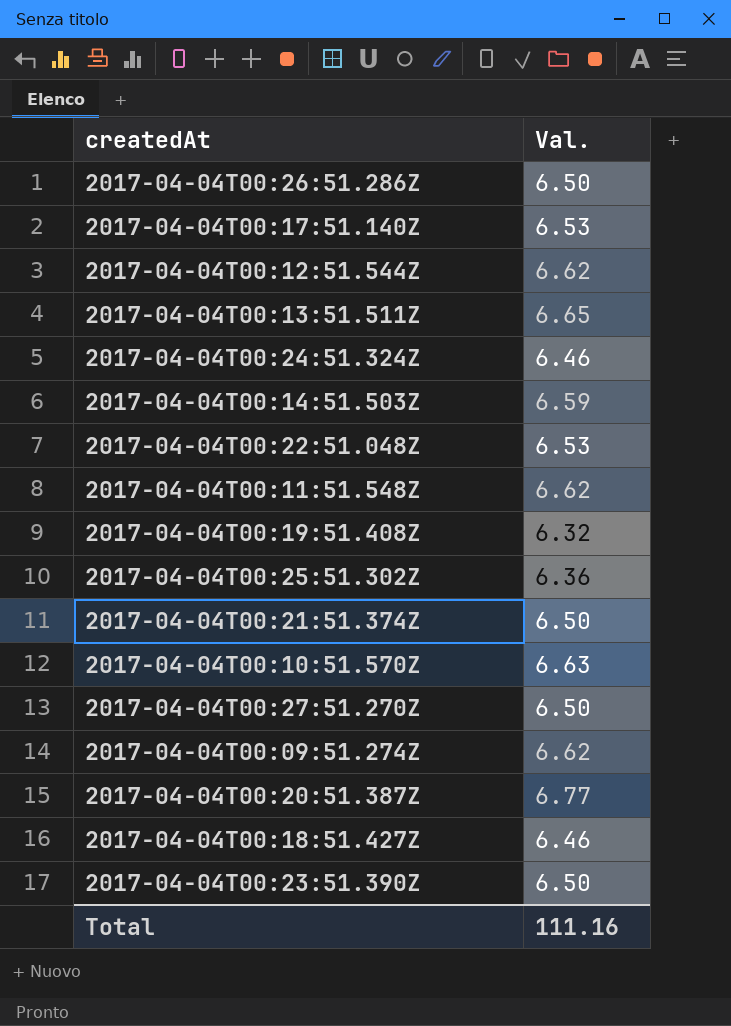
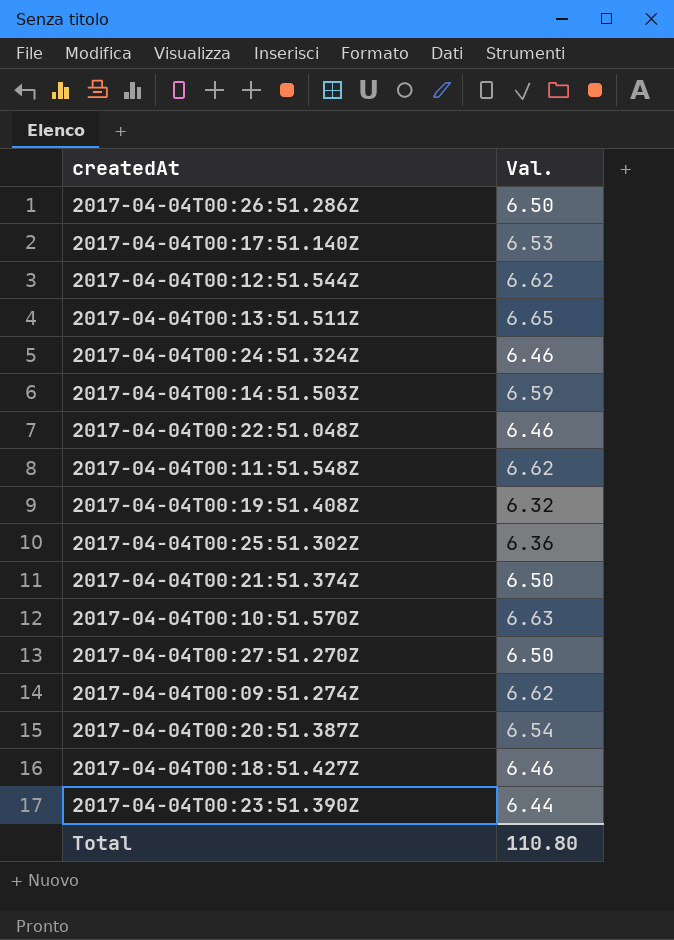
2017-04-04T00:22:51.048Z | Val.: 6.53 -> 6.46
2017-04-04T00:20:51.387Z | Val.: 6.77 -> 6.54
2017-04-04T00:23:51.390Z | Val.: 6.50 -> 6.44
Total | Val.: 111.16 -> 110.80

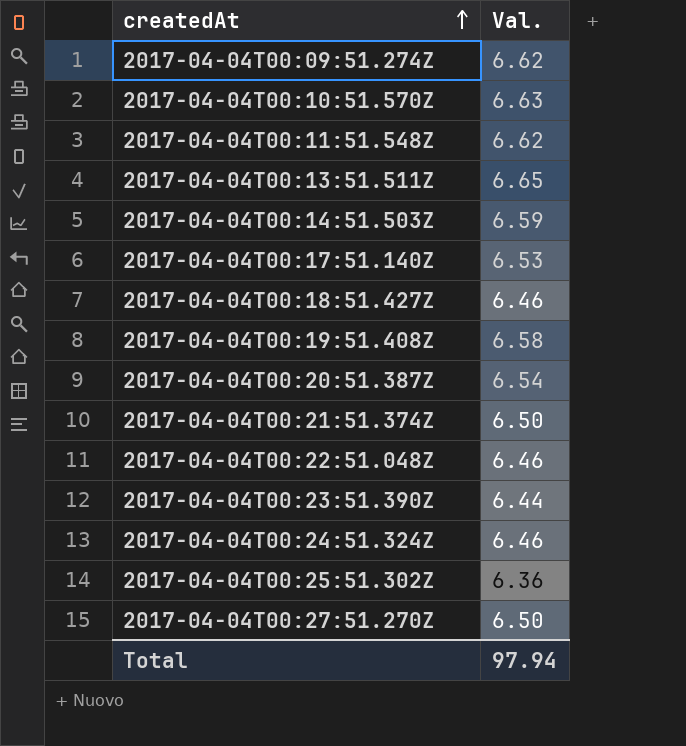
row order: none -> createdAt ascending
row 2017-04-04T00:26:51.286Z: 6.50 -> none
row 2017-04-04T00:12:51.544Z: 6.62 -> none
2017-04-04T00:19:51.408Z | Val.: 6.32 -> 6.58
Total | Val.: 110.80 -> 97.94

